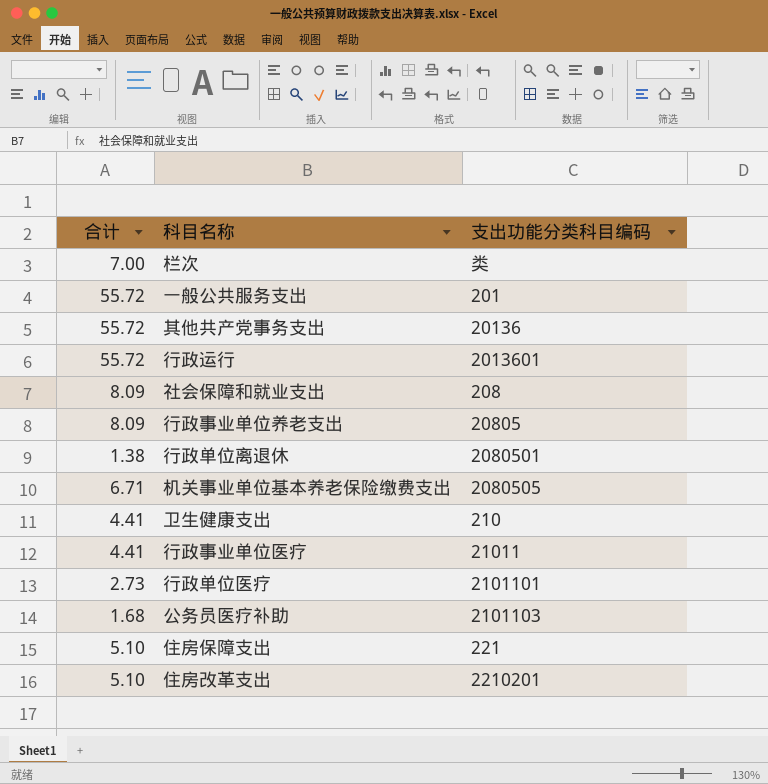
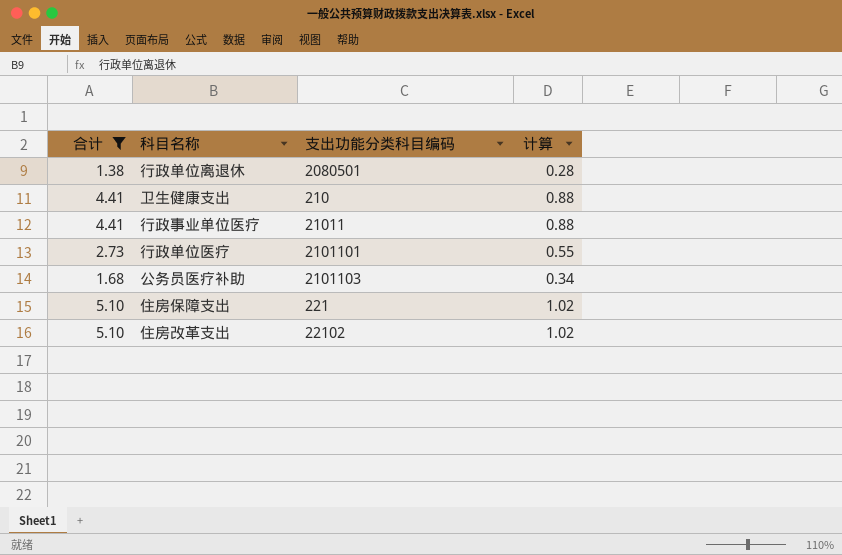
filter: none -> 合计 <= 5.10
column 计算 | formula: none -> [合计] * 0.2
住房改革支出 | 支出功能分类科目编码: 2210201 -> 22102

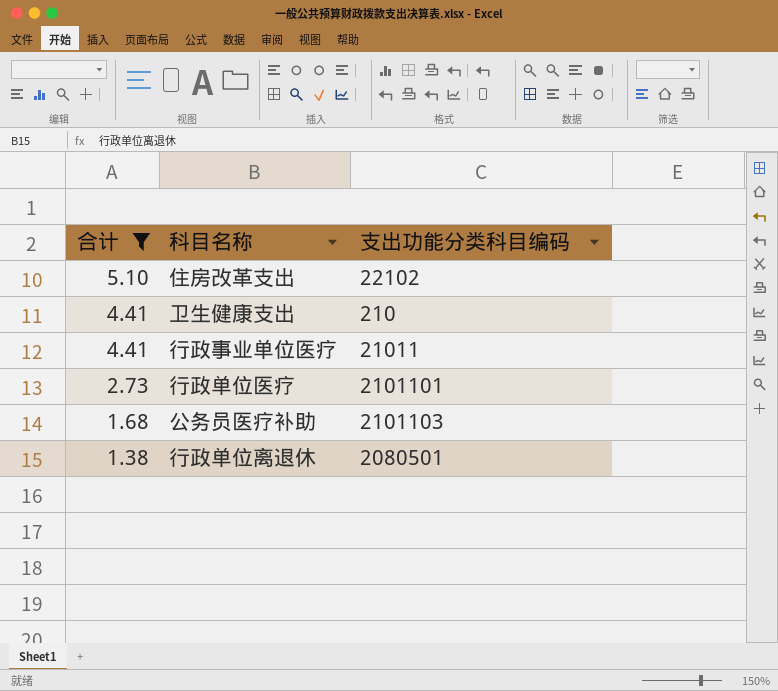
row order: none -> 合计 descending
column 计算 | formula: [合计] * 0.2 -> none
row 住房保障支出: 5.10 | 221 | 1.02 -> none

